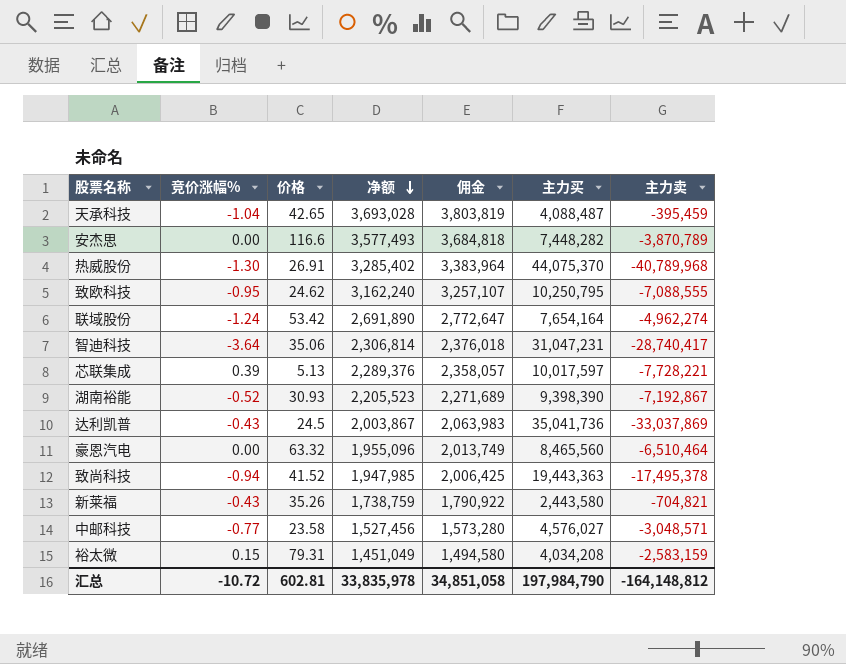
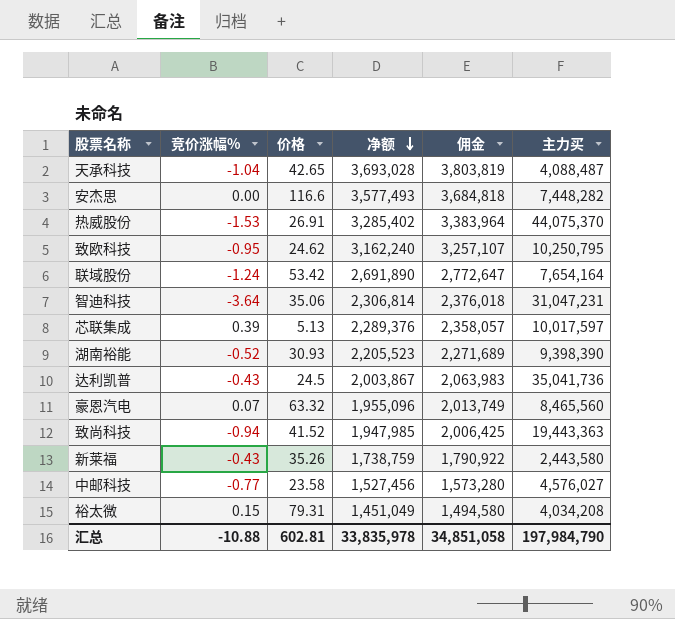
column 主力卖 | formula: [净额] - [主力买] -> none
热威股份 | 竞价涨幅%: -1.30 -> -1.53
豪恩汽电 | 竞价涨幅%: 0.00 -> 0.07
汇总 | 竞价涨幅%: -10.72 -> -10.88

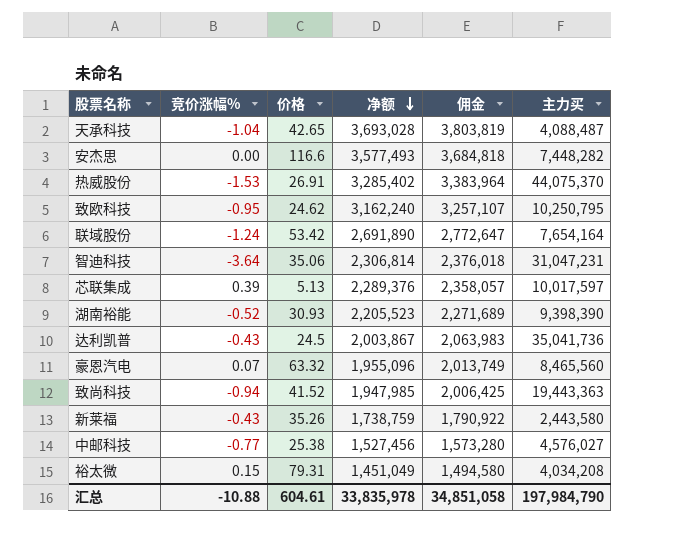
中邮科技 | 价格: 23.58 -> 25.38
汇总 | 价格: 602.81 -> 604.61

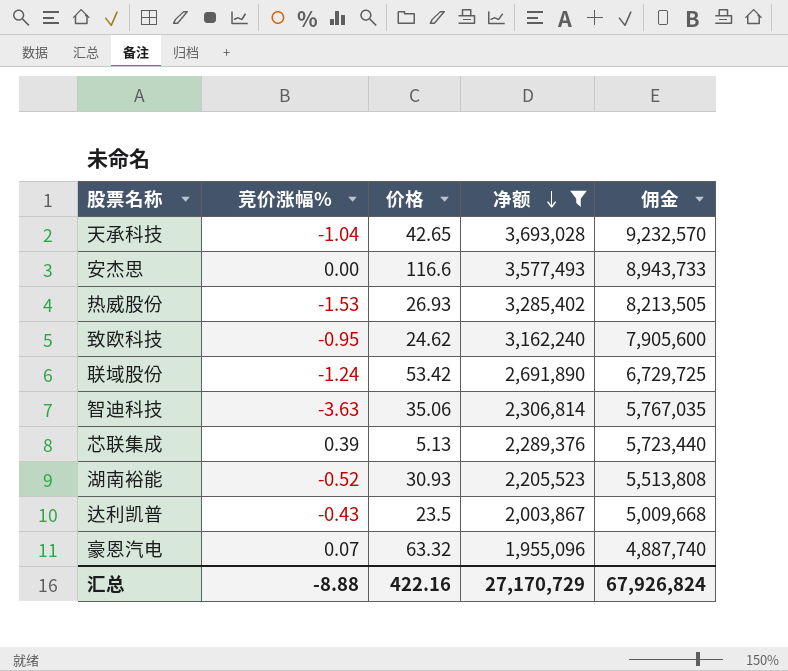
filter: none -> 净额 >= 1,955,096
column 主力买 | position: 6 -> none
column 佣金 | formula: [净额] * 1.03 -> [净额] * 2.5
热威股份 | 价格: 26.91 -> 26.93
智迪科技 | 竞价涨幅%: -3.64 -> -3.63
达利凯普 | 价格: 24.5 -> 23.5
汇总 | 竞价涨幅%: -10.88 -> -8.88
汇总 | 价格: 604.61 -> 422.16
汇总 | 净额: 33,835,978 -> 27,170,729
汇总 | 佣金: 34,851,058 -> 67,926,824

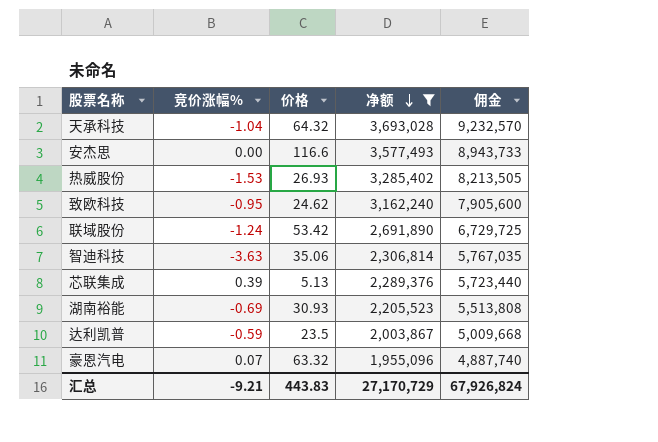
天承科技 | 价格: 42.65 -> 64.32
湖南裕能 | 竞价涨幅%: -0.52 -> -0.69
达利凯普 | 竞价涨幅%: -0.43 -> -0.59
汇总 | 竞价涨幅%: -8.88 -> -9.21
汇总 | 价格: 422.16 -> 443.83

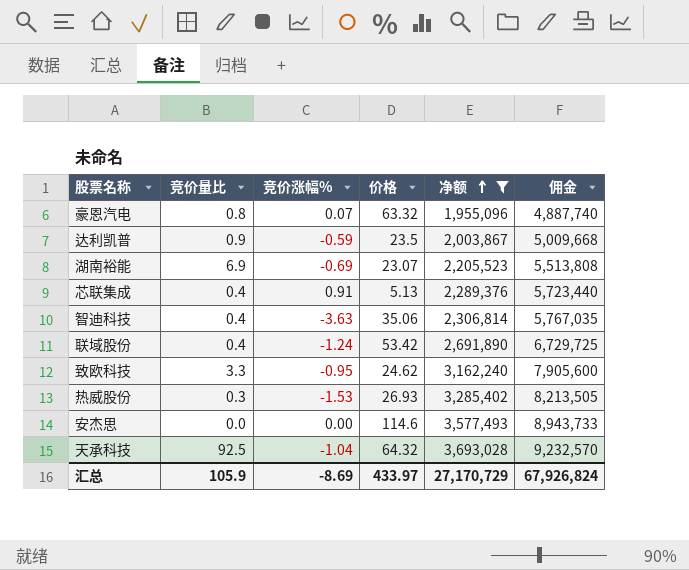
row order: 净额 descending -> 净额 ascending
column 竞价量比 | position: none -> 2
湖南裕能 | 价格: 30.93 -> 23.07
芯联集成 | 竞价涨幅%: 0.39 -> 0.91
安杰思 | 价格: 116.6 -> 114.6
汇总 | 竞价涨幅%: -9.21 -> -8.69
汇总 | 价格: 443.83 -> 433.97

